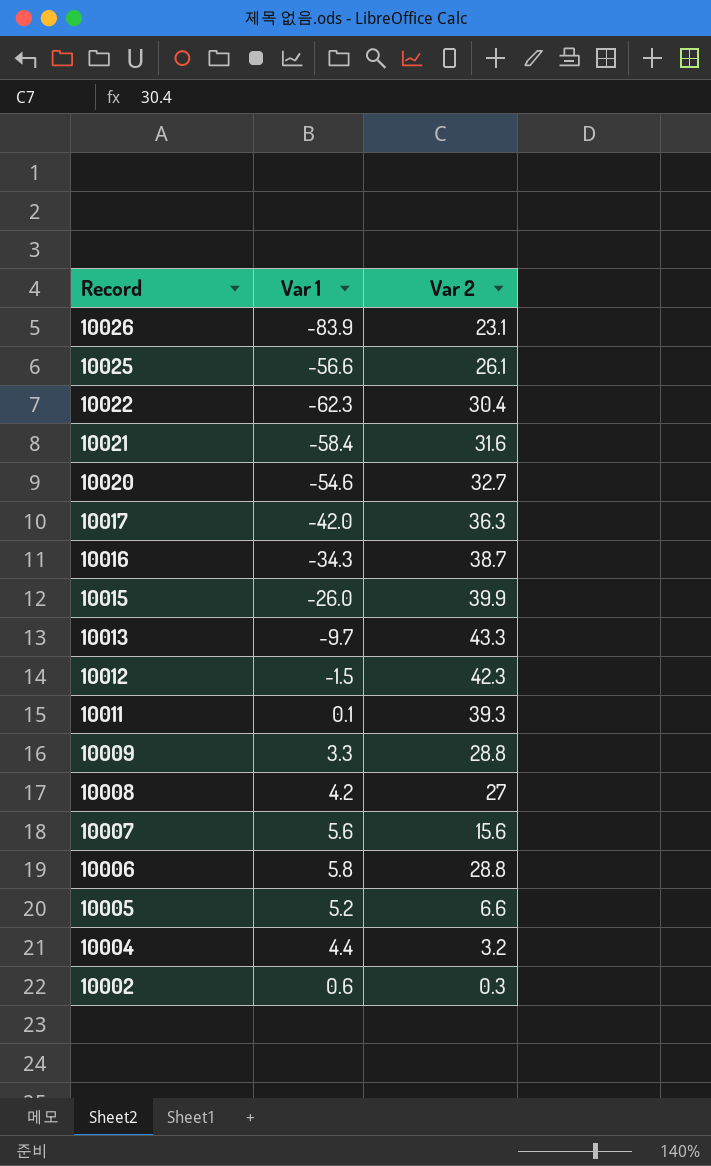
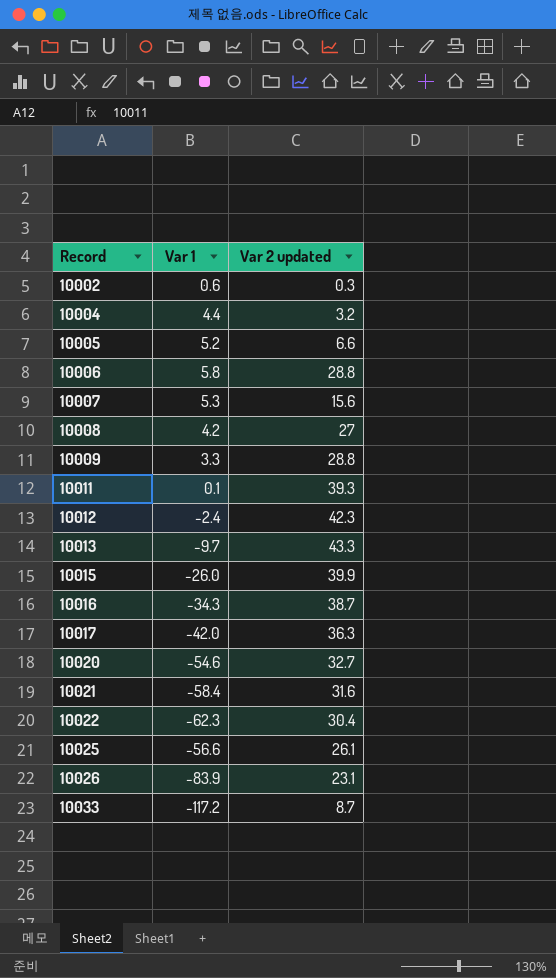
row order: Record descending -> Record ascending
column name: Var 2 -> Var 2 updated
10007 | Var 1: 5.6 -> 5.3
10012 | Var 1: -1.5 -> -2.4
row 10033: none -> -117.2 | 8.7

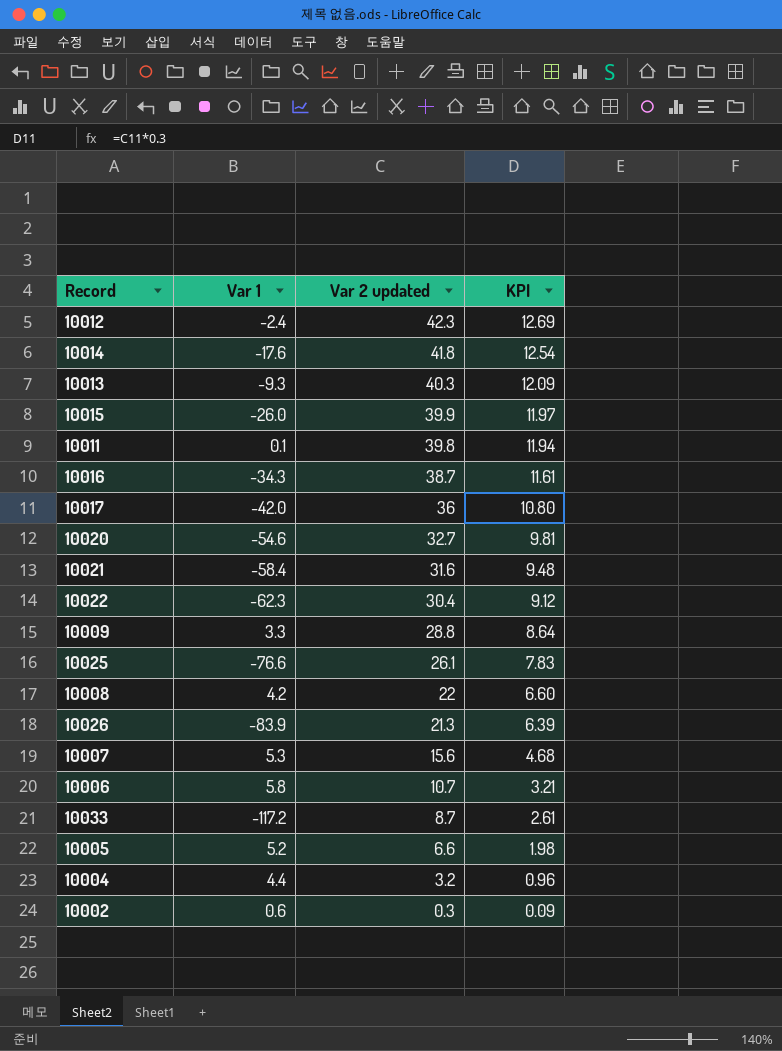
row order: Record ascending -> Var 2 updated descending
column KPI | formula: none -> [Var 2 updated] * 0.3
row 10014: none -> -17.6 | 41.8 | 12.54
10013 | Var 1: -9.7 -> -9.3
10013 | Var 2 updated: 43.3 -> 40.3
10011 | Var 2 updated: 39.3 -> 39.8
10017 | Var 2 updated: 36.3 -> 36
10025 | Var 1: -56.6 -> -76.6
10008 | Var 2 updated: 27 -> 22
10026 | Var 2 updated: 23.1 -> 21.3
10006 | Var 2 updated: 28.8 -> 10.7

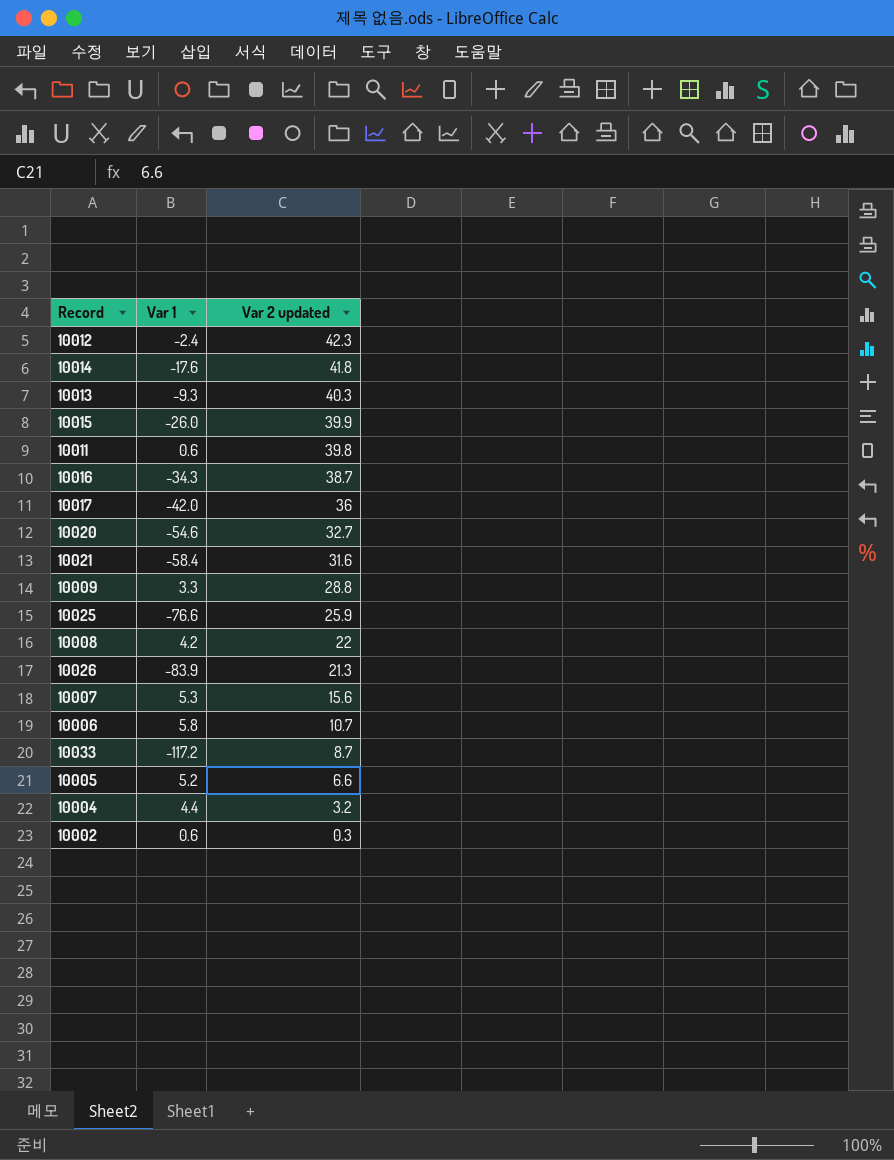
column KPI | formula: [Var 2 updated] * 0.3 -> none
row 10022: -62.3 | 30.4 | 9.12 -> none
10011 | Var 1: 0.1 -> 0.6
10025 | Var 2 updated: 26.1 -> 25.9

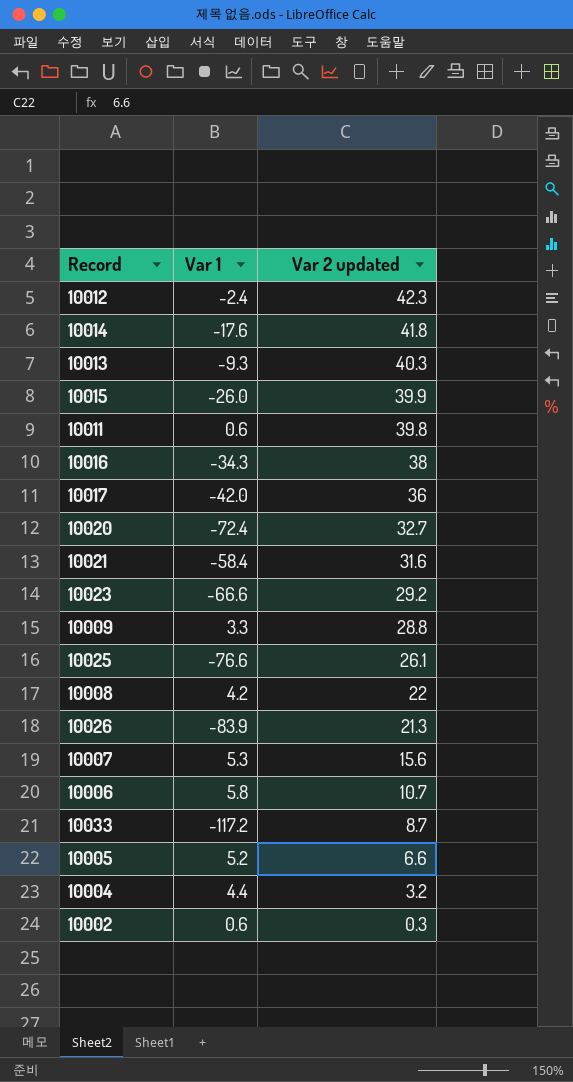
10016 | Var 2 updated: 38.7 -> 38
10020 | Var 1: -54.6 -> -72.4
row 10023: none -> -66.6 | 29.2
10025 | Var 2 updated: 25.9 -> 26.1

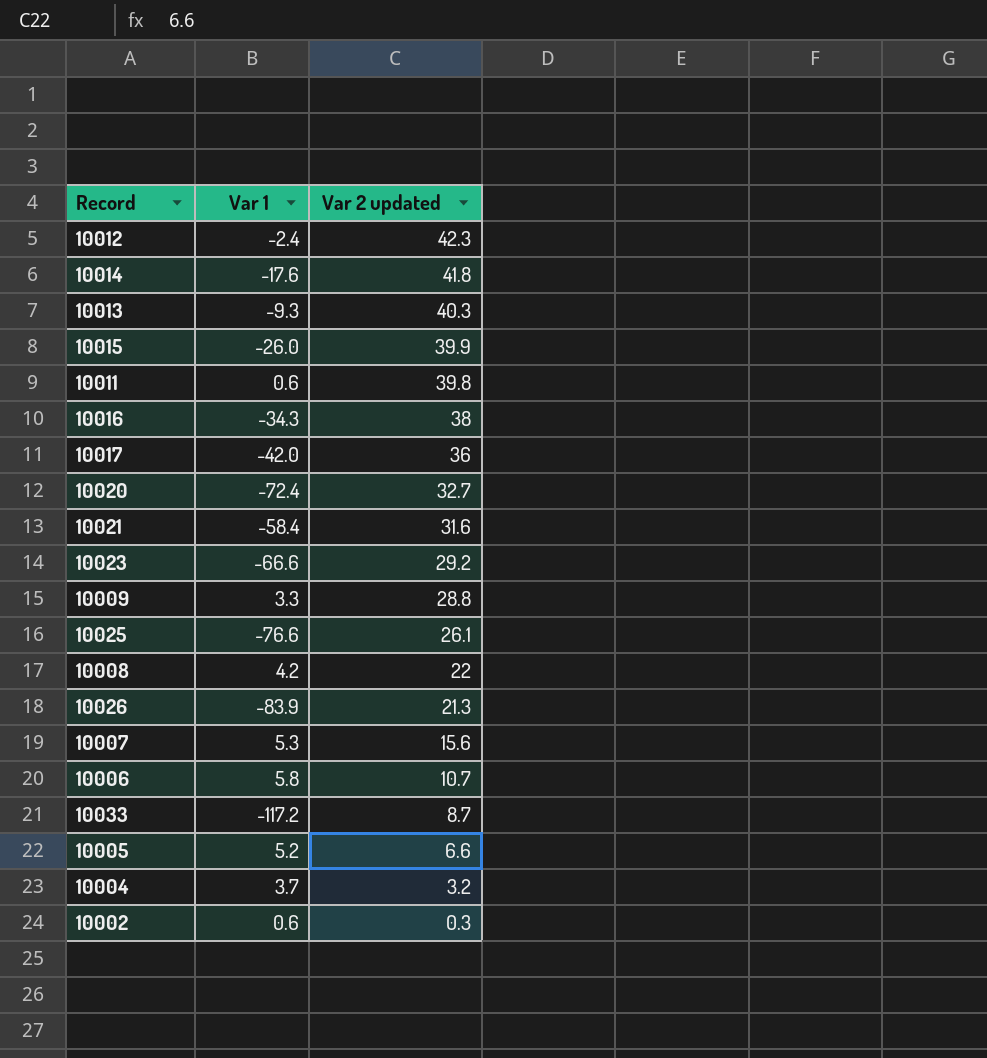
10004 | Var 1: 4.4 -> 3.7

